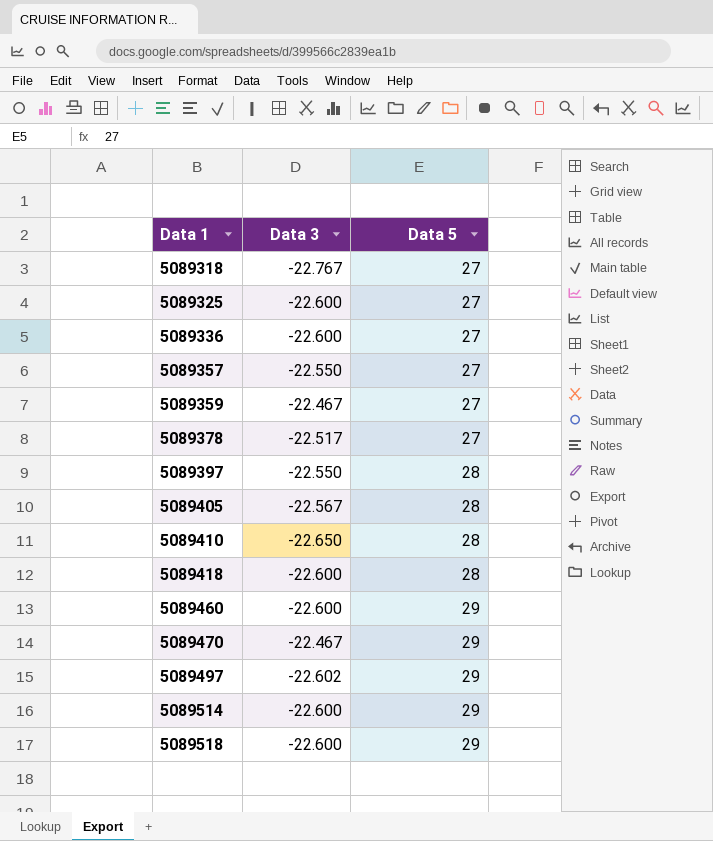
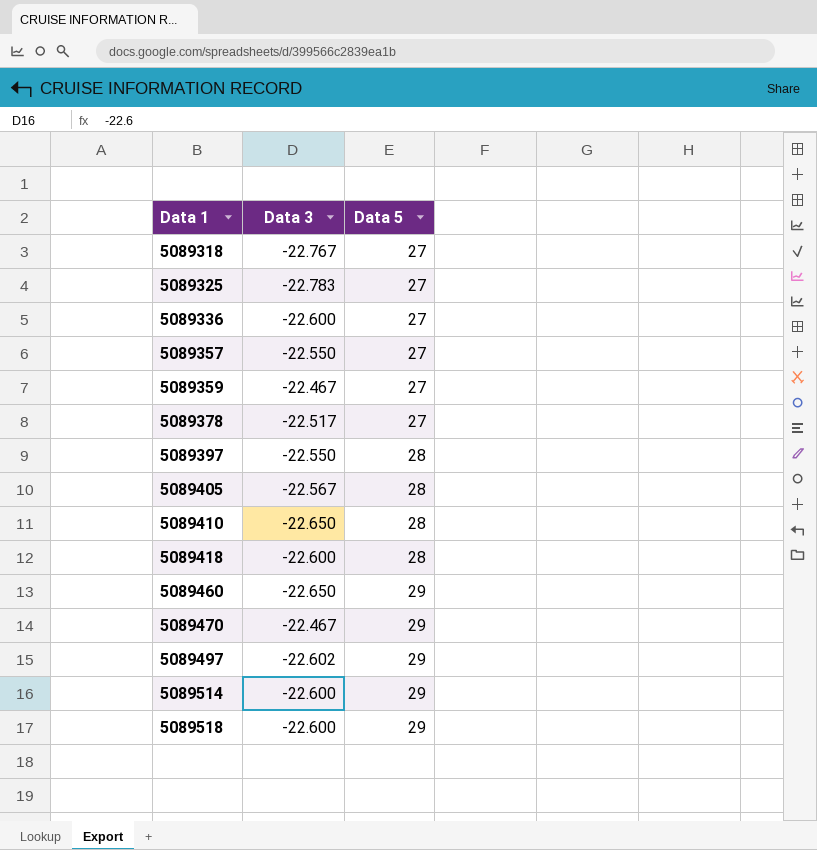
5089325 | Data 3: -22.600 -> -22.783
5089460 | Data 3: -22.600 -> -22.650

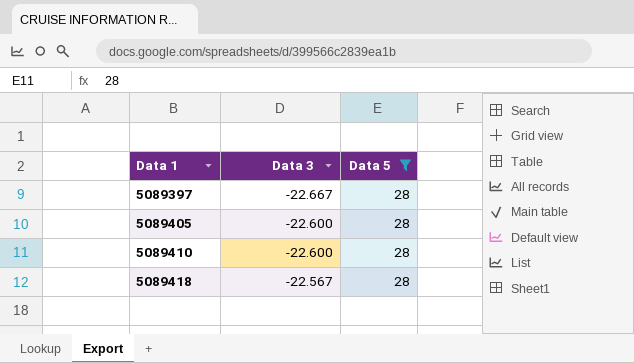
filter: none -> Data 5 = 28
5089397 | Data 3: -22.550 -> -22.667
5089405 | Data 3: -22.567 -> -22.600
5089410 | Data 3: -22.650 -> -22.600
5089418 | Data 3: -22.600 -> -22.567

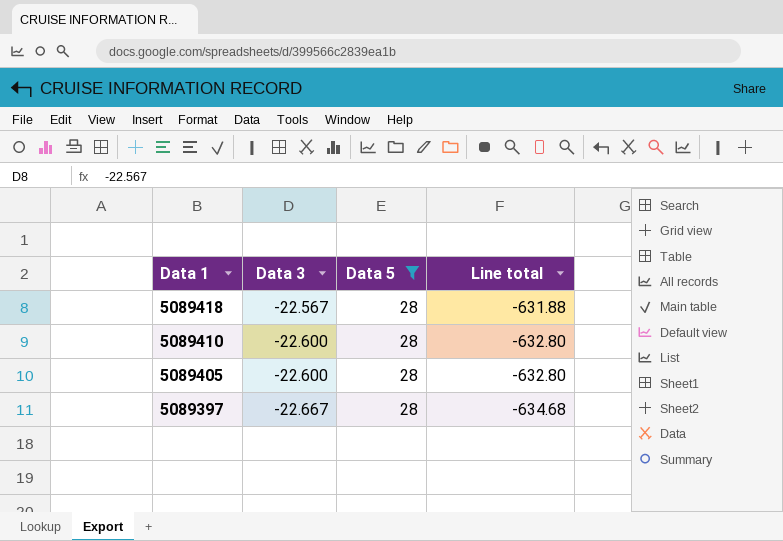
row order: Data 1 ascending -> Data 1 descending
column Line total | formula: none -> [Data 3] * [Data 5]

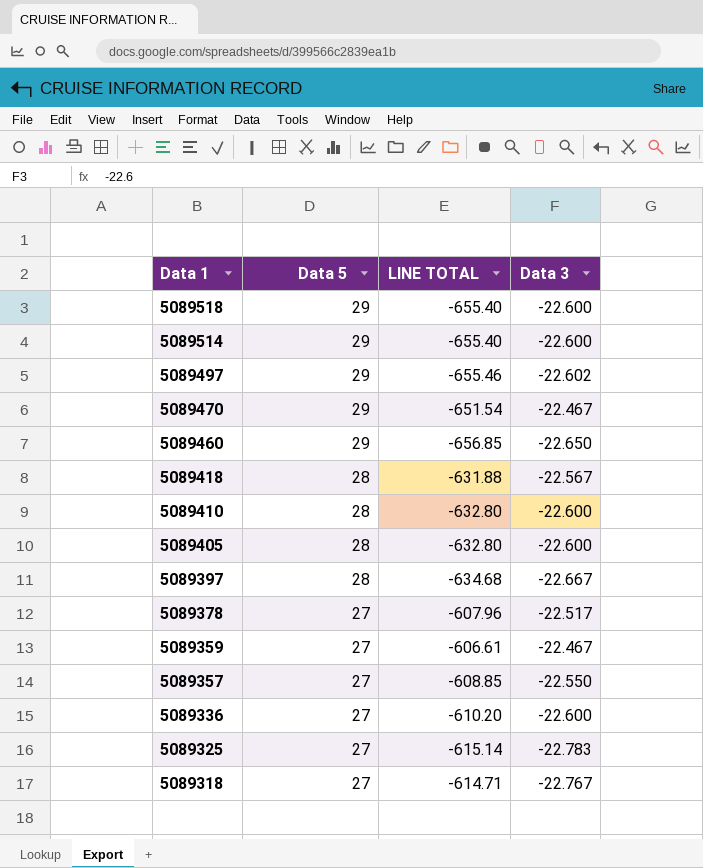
filter: Data 5 = 28 -> none
column name: Line total -> LINE TOTAL
column Data 3 | position: 2 -> 4

